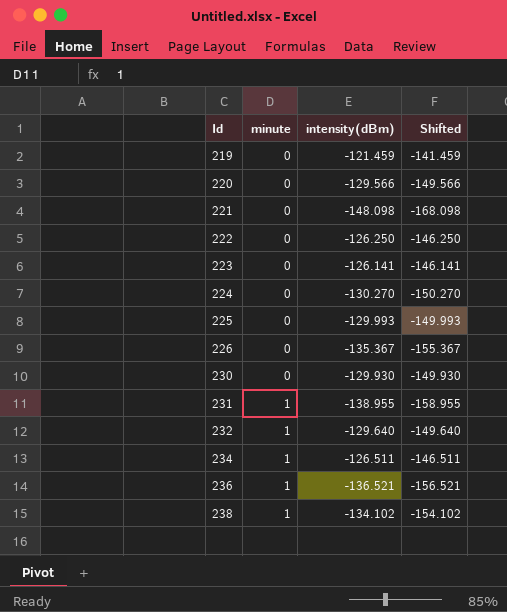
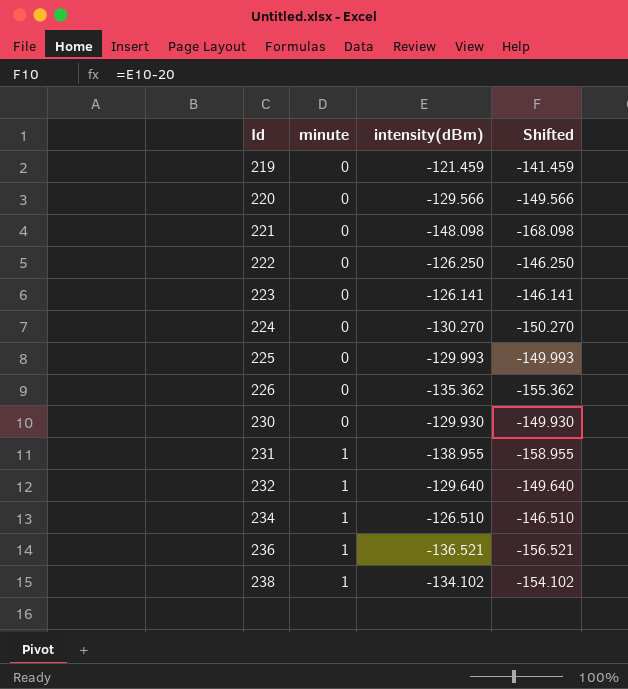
226 | intensity(dBm): -135.367 -> -135.362
226 | Shifted: -155.367 -> -155.362
234 | intensity(dBm): -126.511 -> -126.510
234 | Shifted: -146.511 -> -146.510

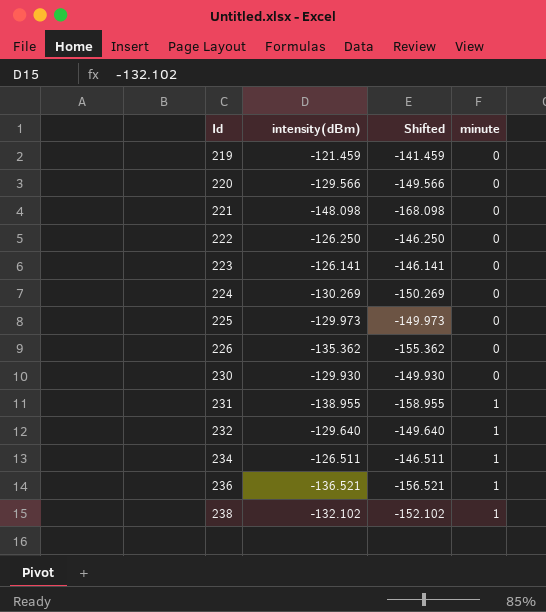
column minute | position: 2 -> 4
224 | intensity(dBm): -130.270 -> -130.269
224 | Shifted: -150.270 -> -150.269
225 | intensity(dBm): -129.993 -> -129.973
225 | Shifted: -149.993 -> -149.973
234 | intensity(dBm): -126.510 -> -126.511
234 | Shifted: -146.510 -> -146.511
238 | intensity(dBm): -134.102 -> -132.102
238 | Shifted: -154.102 -> -152.102

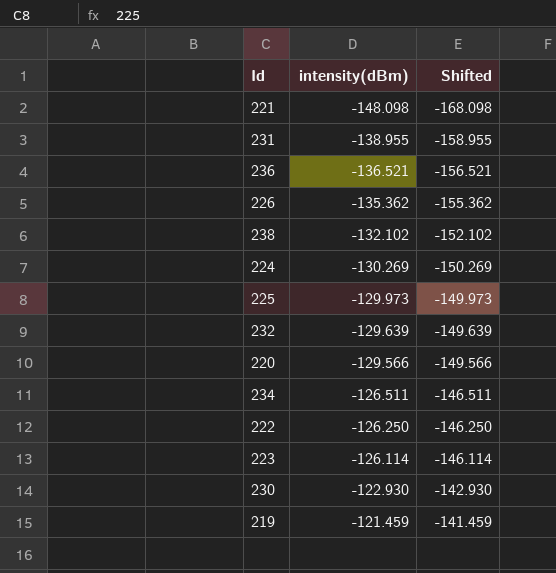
row order: Id ascending -> intensity(dBm) ascending
column minute | position: 4 -> none
232 | intensity(dBm): -129.640 -> -129.639
232 | Shifted: -149.640 -> -149.639
223 | intensity(dBm): -126.141 -> -126.114
223 | Shifted: -146.141 -> -146.114
230 | intensity(dBm): -129.930 -> -122.930
230 | Shifted: -149.930 -> -142.930

